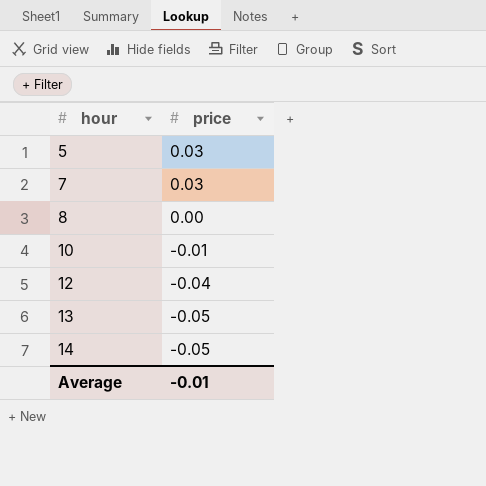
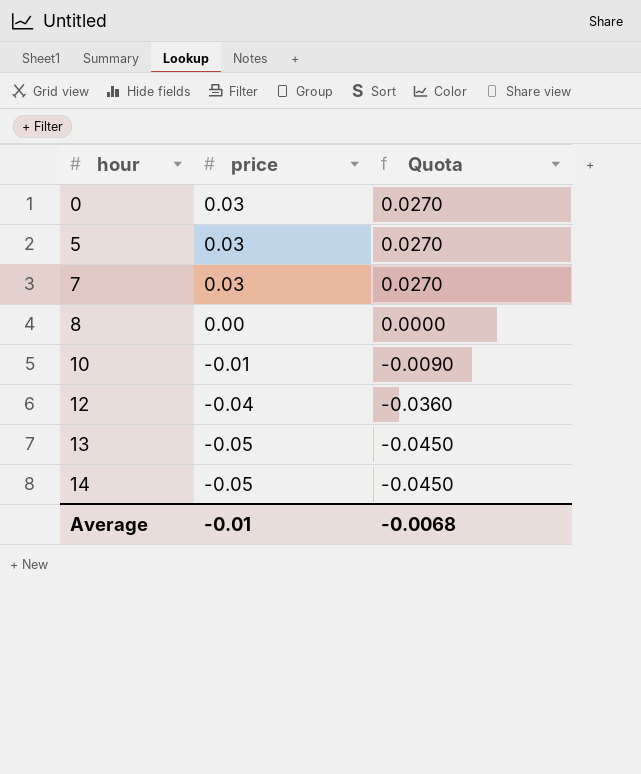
column Quota | formula: none -> [price] * 0.9
row 0: none -> 0.03 | 0.0270

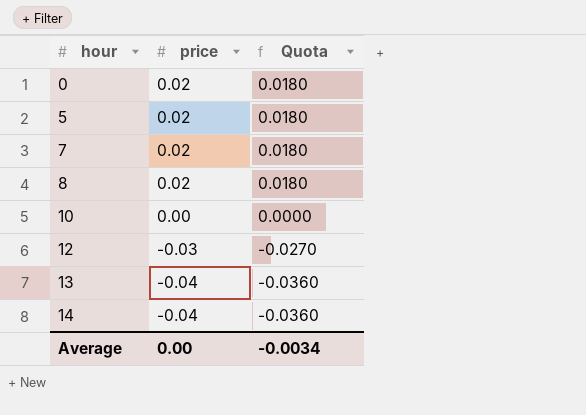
0 | price: 0.03 -> 0.02
0 | Quota: 0.0270 -> 0.0180
5 | price: 0.03 -> 0.02
5 | Quota: 0.0270 -> 0.0180
7 | price: 0.03 -> 0.02
7 | Quota: 0.0270 -> 0.0180
8 | price: 0.00 -> 0.02
8 | Quota: 0.0000 -> 0.0180
10 | price: -0.01 -> 0.00
10 | Quota: -0.0090 -> 0.0000
12 | price: -0.04 -> -0.03
12 | Quota: -0.0360 -> -0.0270
13 | price: -0.05 -> -0.04
13 | Quota: -0.0450 -> -0.0360
14 | price: -0.05 -> -0.04
14 | Quota: -0.0450 -> -0.0360
Average | price: -0.01 -> 0.00
Average | Quota: -0.0068 -> -0.0034

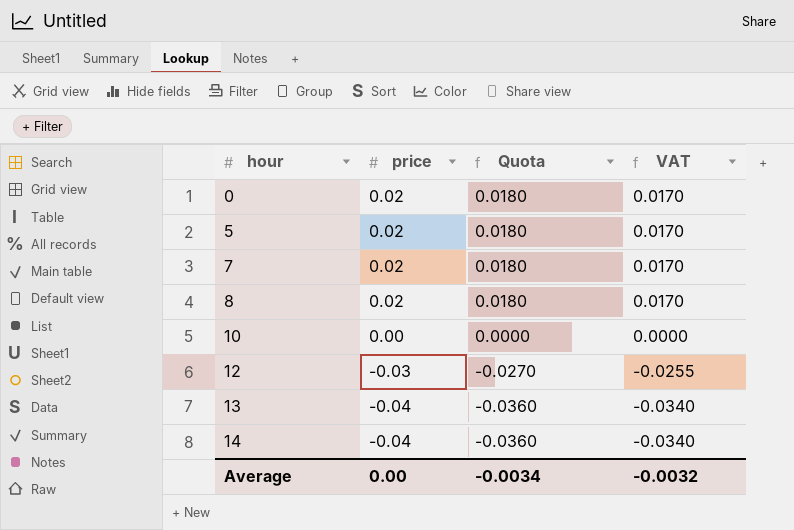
column VAT | formula: none -> [price] * 0.85

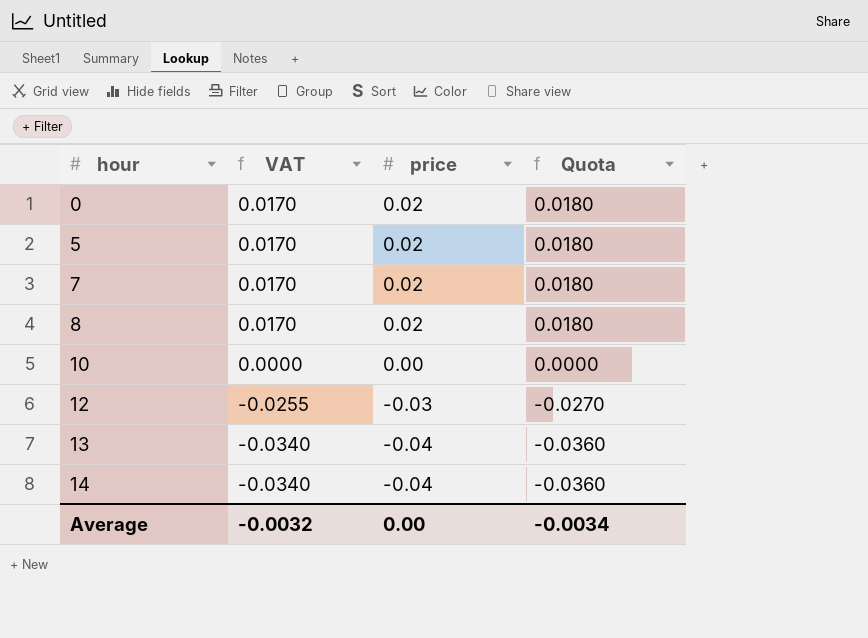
column VAT | position: 4 -> 2

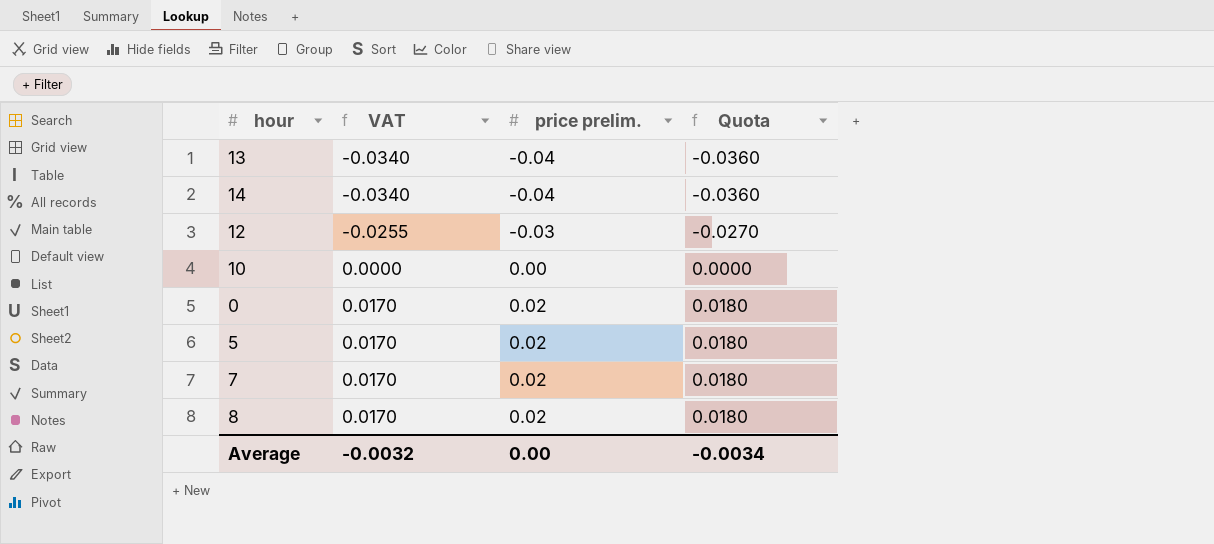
row order: hour ascending -> VAT ascending
column name: price -> price prelim.

